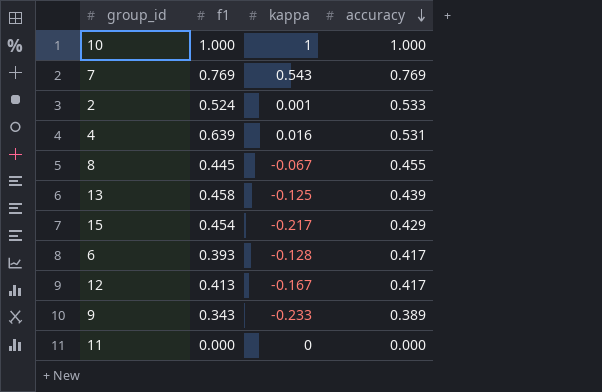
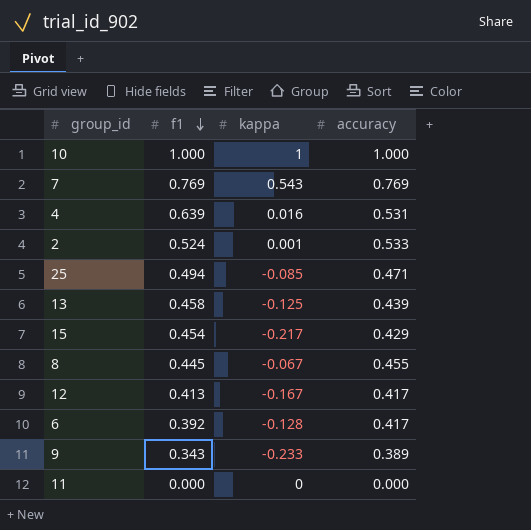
row order: accuracy descending -> f1 descending
row 25: none -> 0.494 | -0.085 | 0.471
6 | f1: 0.393 -> 0.392

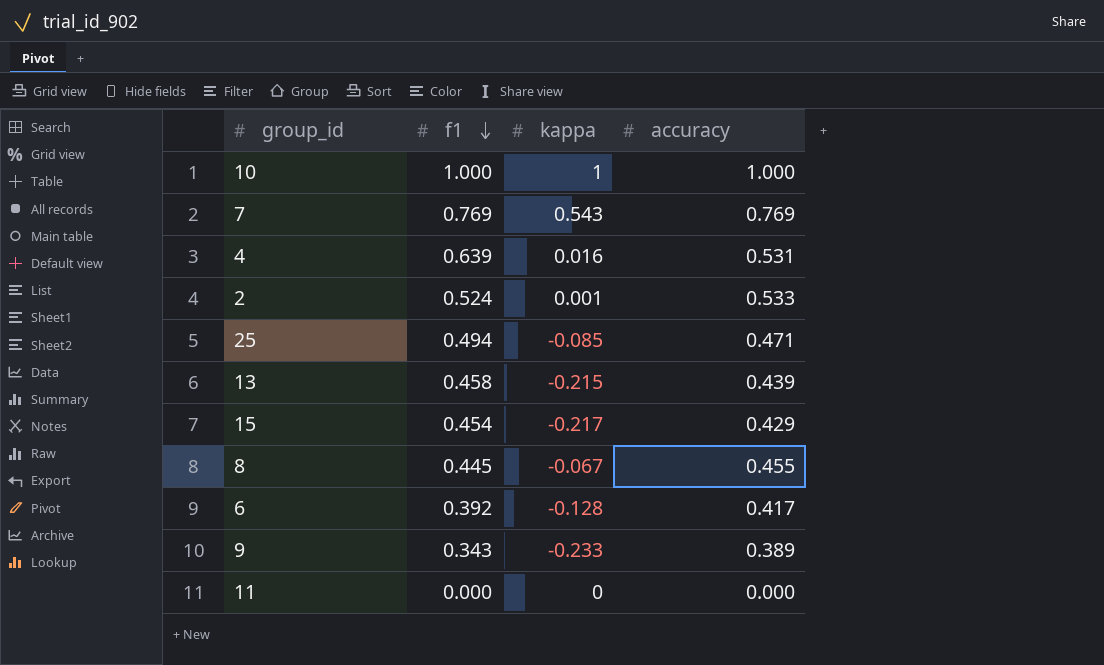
row 12: 0.413 | -0.167 | 0.417 -> none
13 | kappa: -0.125 -> -0.215

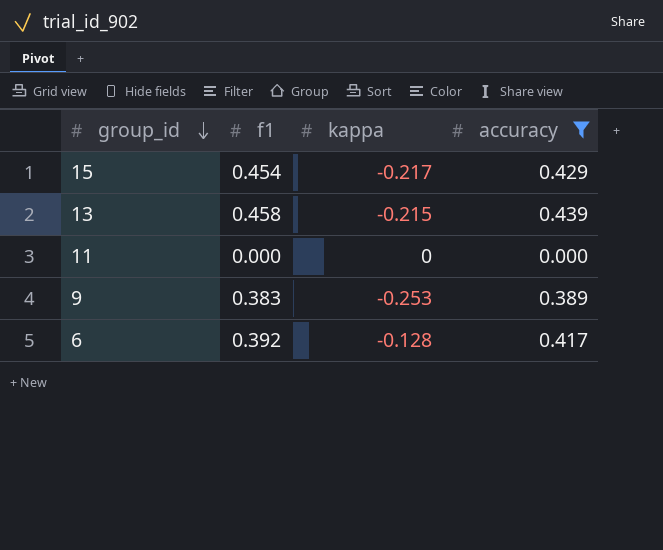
filter: none -> accuracy <= 0.439
row order: f1 descending -> group_id descending
9 | f1: 0.343 -> 0.383
9 | kappa: -0.233 -> -0.253

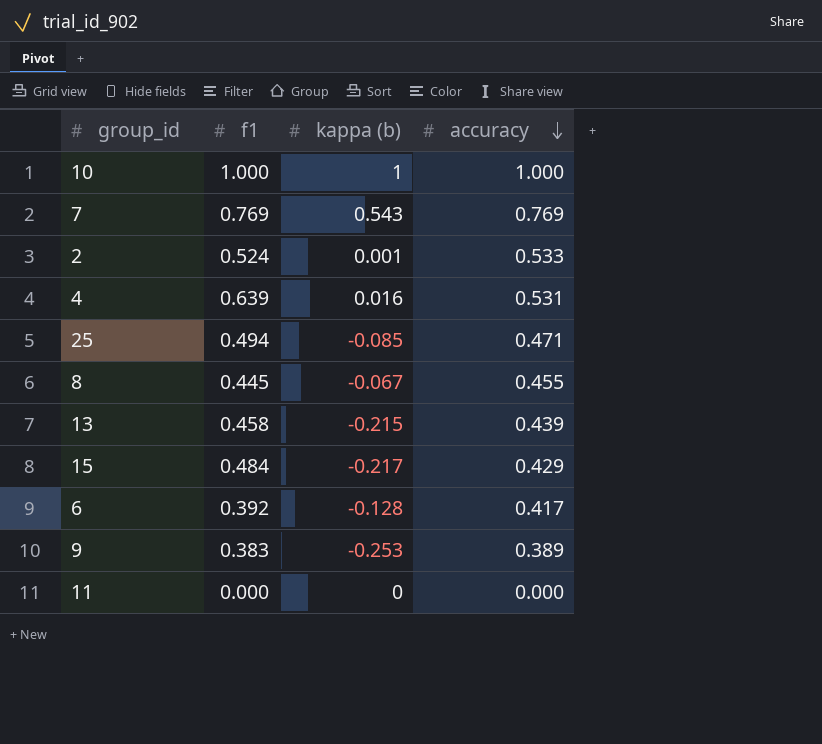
filter: accuracy <= 0.439 -> none
row order: group_id descending -> accuracy descending
column name: kappa -> kappa (b)
15 | f1: 0.454 -> 0.484

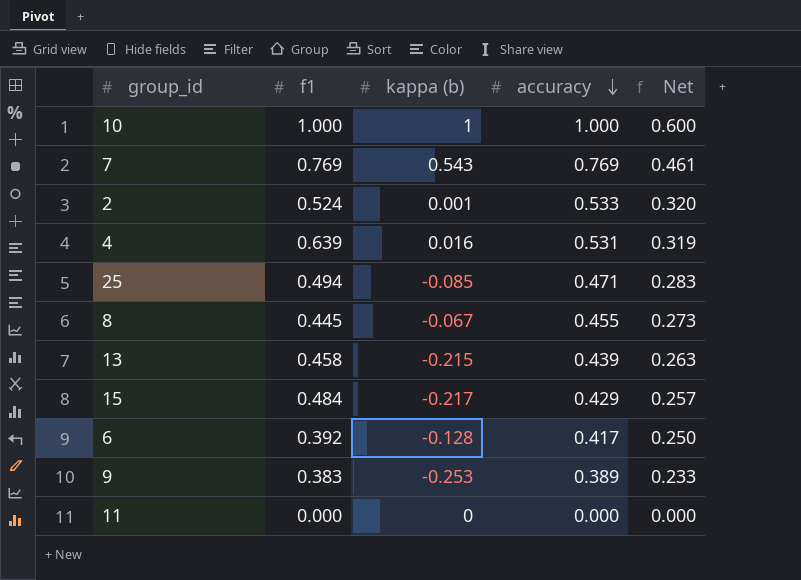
column Net | formula: none -> [accuracy] * 0.6

